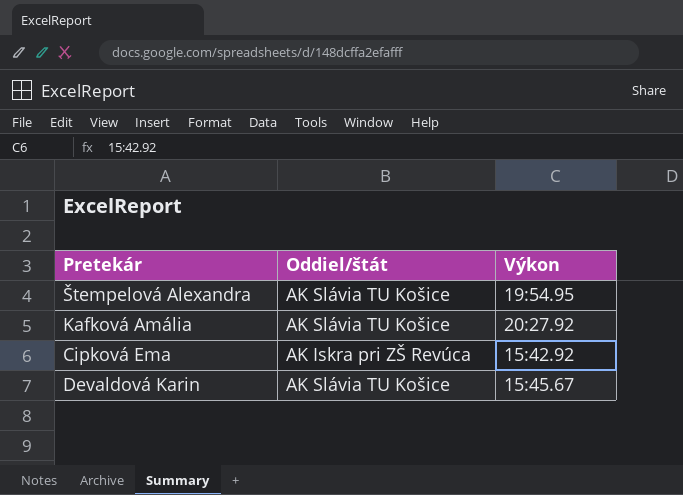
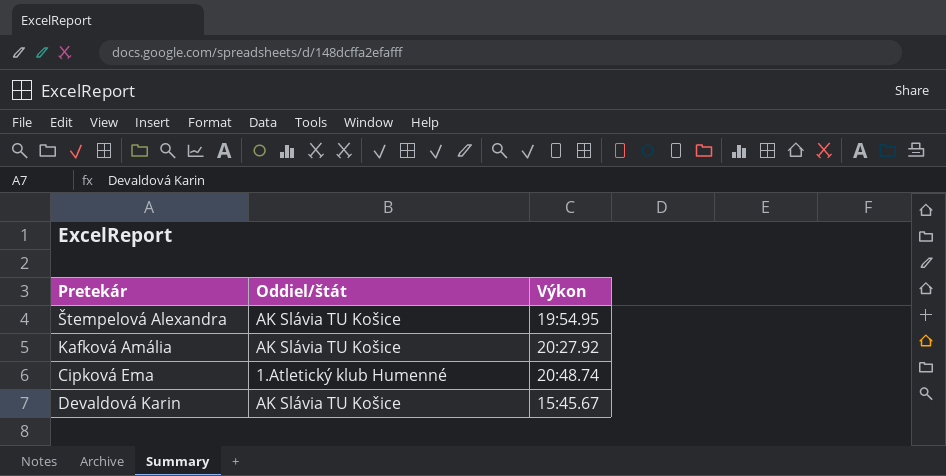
Cipková Ema | Oddiel/štát: AK Iskra pri ZŠ Revúca -> 1.Atletický klub Humenné
Cipková Ema | Výkon: 15:42.92 -> 20:48.74

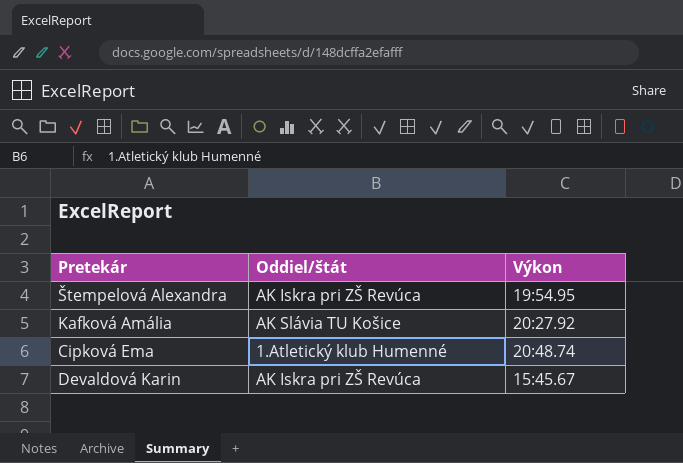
Štempelová Alexandra | Oddiel/štát: AK Slávia TU Košice -> AK Iskra pri ZŠ Revúca
Devaldová Karin | Oddiel/štát: AK Slávia TU Košice -> AK Iskra pri ZŠ Revúca

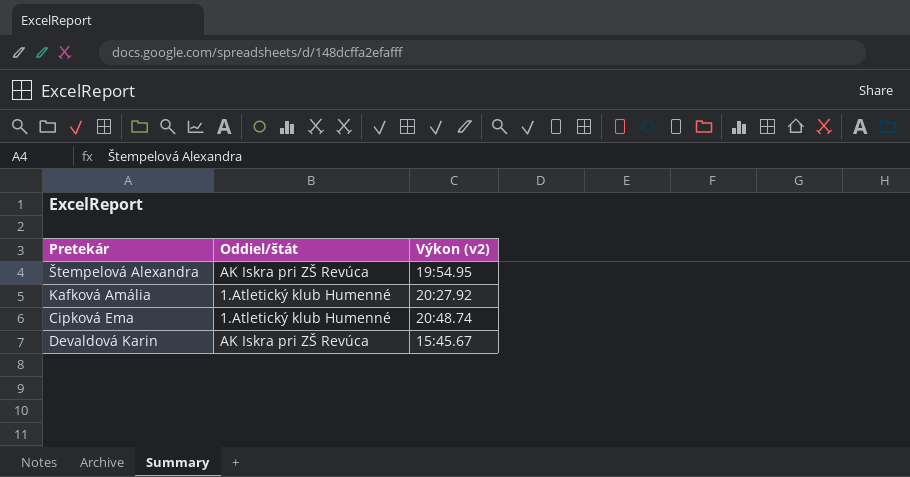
column name: Výkon -> Výkon (v2)
Kafková Amália | Oddiel/štát: AK Slávia TU Košice -> 1.Atletický klub Humenné

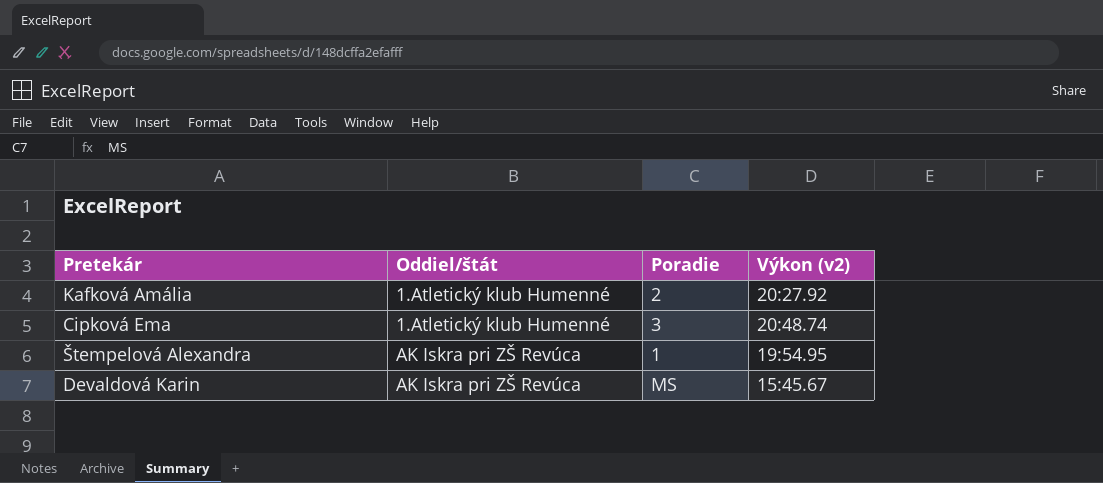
row order: none -> Oddiel/štát ascending
column Poradie | position: none -> 3

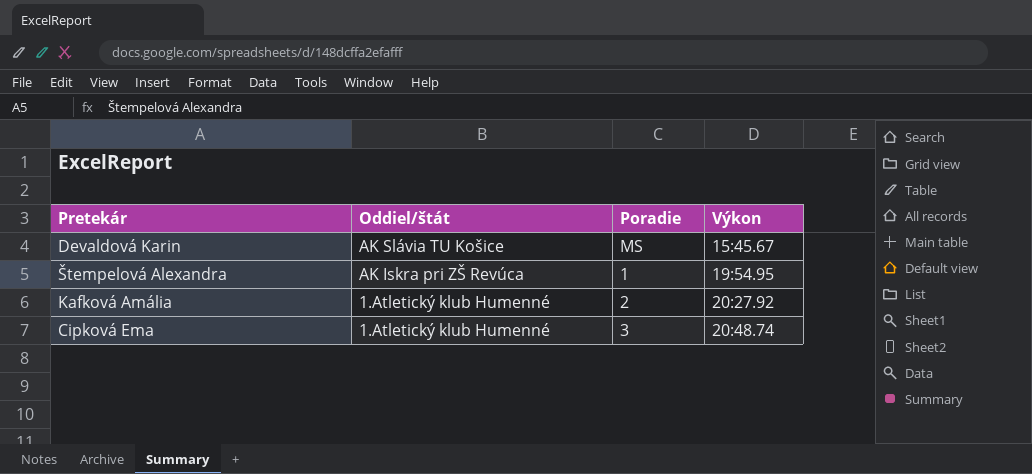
row order: Oddiel/štát ascending -> Oddiel/štát descending
column name: Výkon (v2) -> Výkon
Devaldová Karin | Oddiel/štát: AK Iskra pri ZŠ Revúca -> AK Slávia TU Košice

